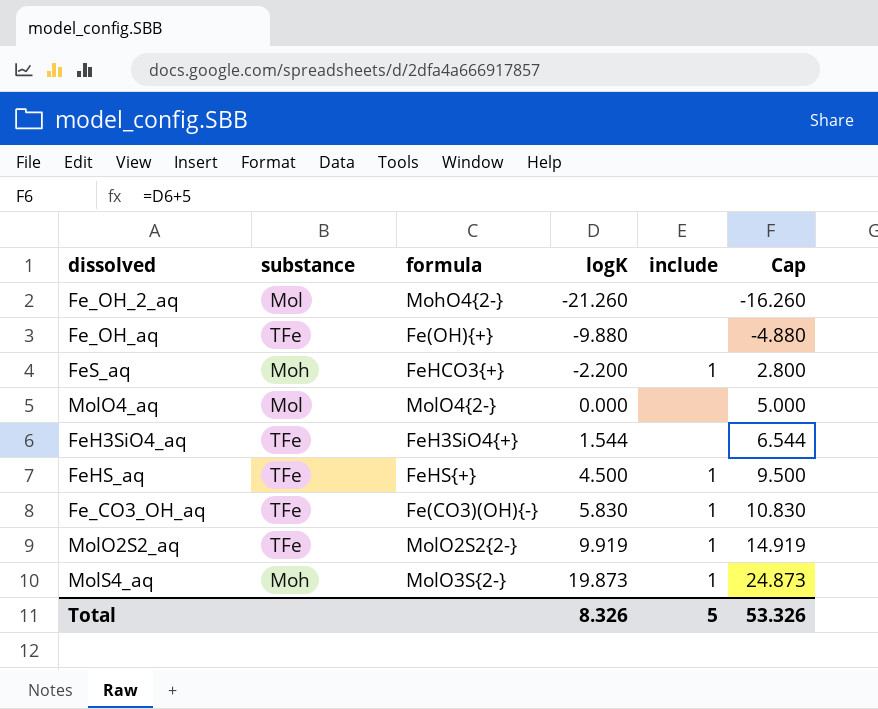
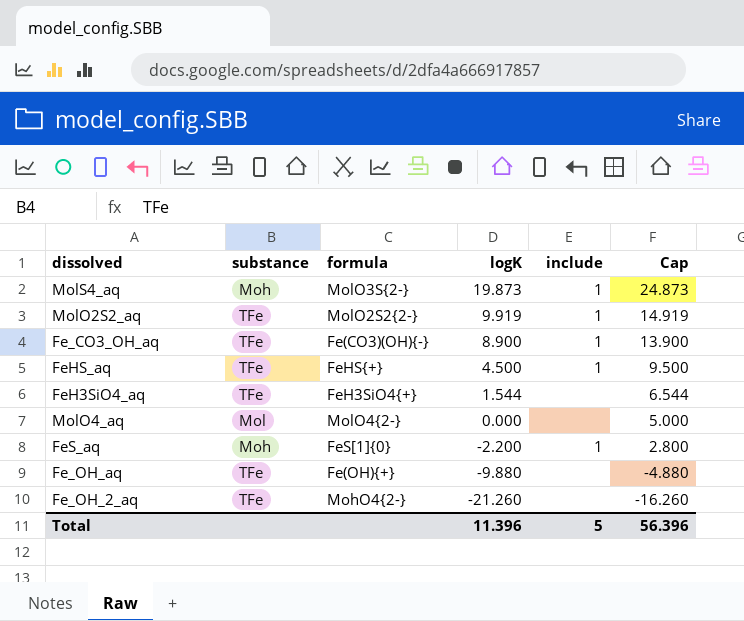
row order: logK ascending -> logK descending
Fe_CO3_OH_aq | logK: 5.830 -> 8.900
Fe_CO3_OH_aq | Cap: 10.830 -> 13.900
FeS_aq | formula: FeHCO3{+} -> FeS[1]{0}
Fe_OH_2_aq | substance: Mol -> TFe
Total | logK: 8.326 -> 11.396
Total | Cap: 53.326 -> 56.396

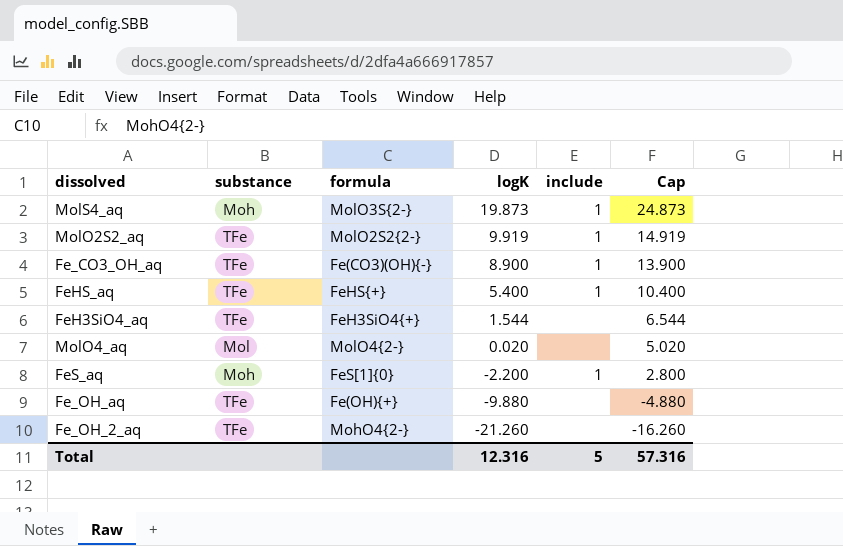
FeHS_aq | logK: 4.500 -> 5.400
FeHS_aq | Cap: 9.500 -> 10.400
MolO4_aq | logK: 0.000 -> 0.020
MolO4_aq | Cap: 5.000 -> 5.020
Total | logK: 11.396 -> 12.316
Total | Cap: 56.396 -> 57.316

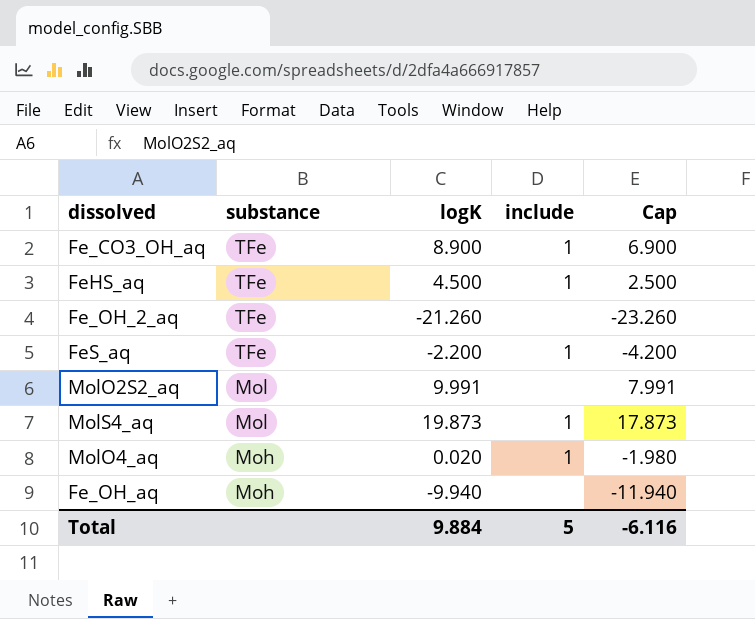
row order: logK descending -> substance descending
column formula | position: 3 -> none
column Cap | formula: [logK] + 5 -> [logK] - 2
row FeH3SiO4_aq: TFe | FeH3SiO4{+} | 1.544 | none | 6.544 -> none
FeHS_aq | logK: 5.400 -> 4.500
FeS_aq | substance: Moh -> TFe
MolO2S2_aq | substance: TFe -> Mol
MolO2S2_aq | logK: 9.919 -> 9.991
MolO2S2_aq | include: 1 -> none
MolS4_aq | substance: Moh -> Mol
MolO4_aq | substance: Mol -> Moh
MolO4_aq | include: none -> 1
Fe_OH_aq | substance: TFe -> Moh
Fe_OH_aq | logK: -9.880 -> -9.940
Total | logK: 12.316 -> 9.884
Total | Cap: 57.316 -> -6.116

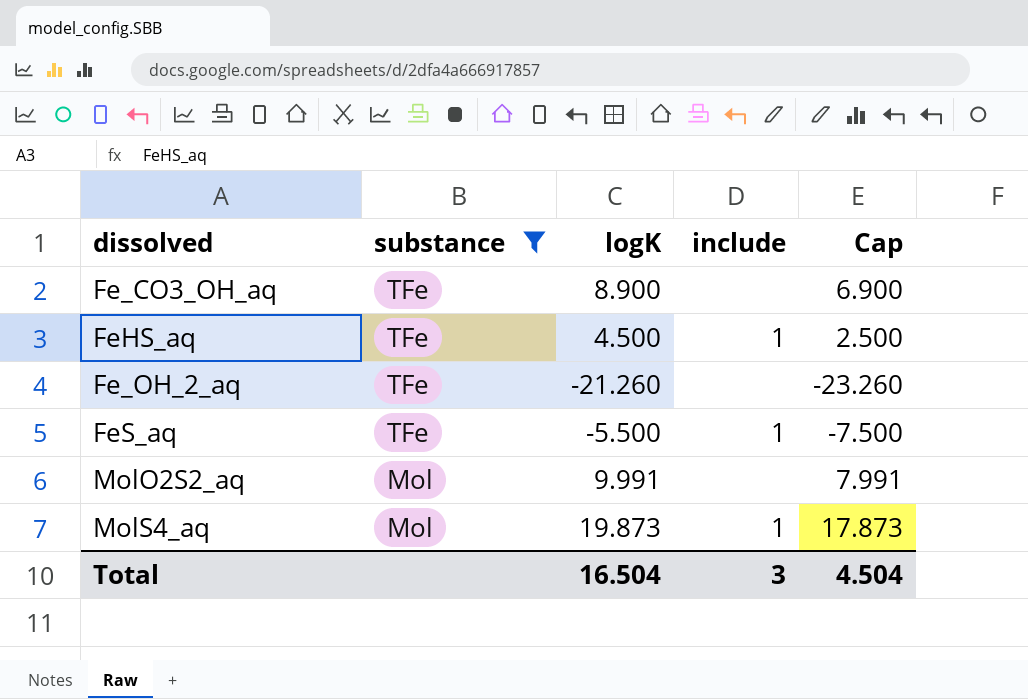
filter: none -> substance != Moh
Fe_CO3_OH_aq | include: 1 -> none
FeS_aq | logK: -2.200 -> -5.500
FeS_aq | Cap: -4.200 -> -7.500
Total | logK: 9.884 -> 16.504
Total | include: 5 -> 3
Total | Cap: -6.116 -> 4.504

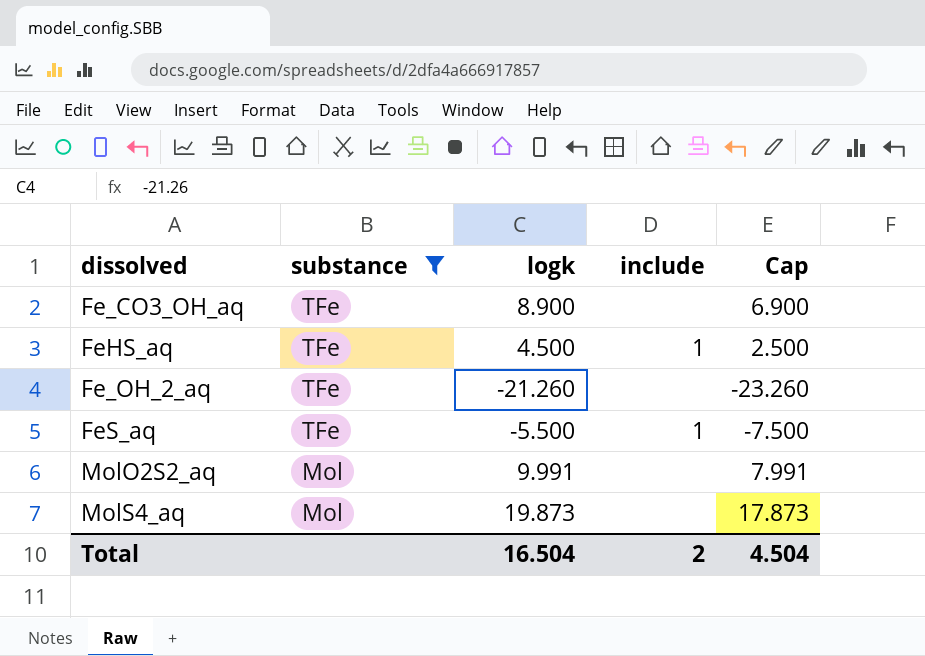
column name: logK -> logk
MolS4_aq | include: 1 -> none
Total | include: 3 -> 2

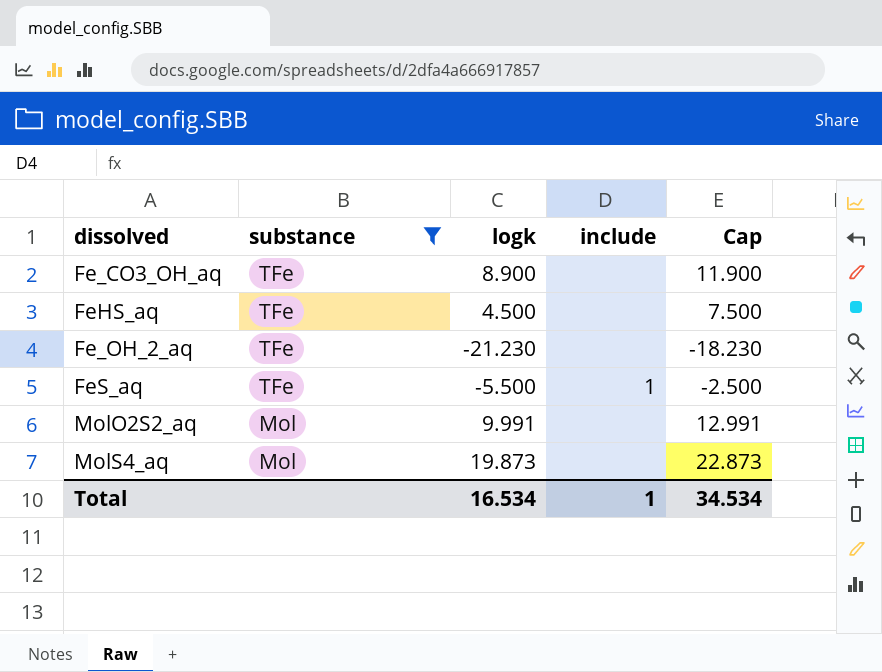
column Cap | formula: [logk] - 2 -> [logk] + 3
FeHS_aq | include: 1 -> none
Fe_OH_2_aq | logk: -21.260 -> -21.230
Total | logk: 16.504 -> 16.534
Total | include: 2 -> 1
Total | Cap: 4.504 -> 34.534

